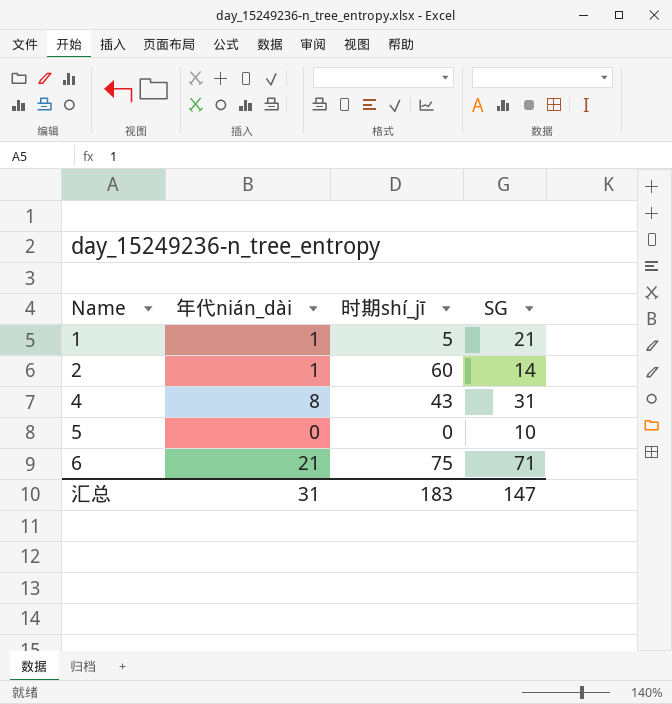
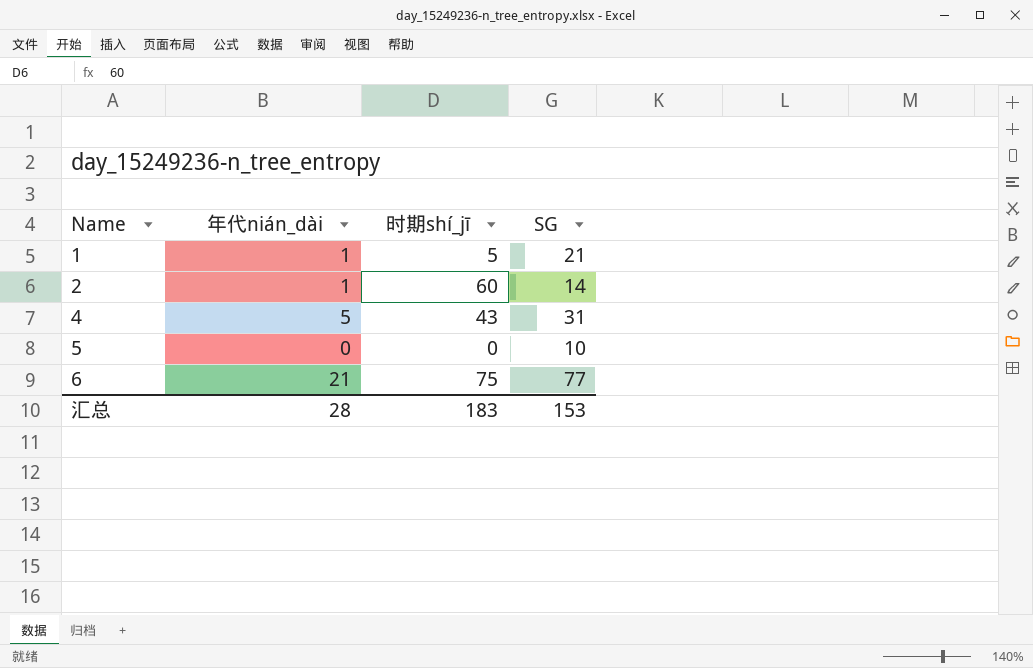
4 | 年代nián_dài: 8 -> 5
6 | SG: 71 -> 77
汇总 | 年代nián_dài: 31 -> 28
汇总 | SG: 147 -> 153

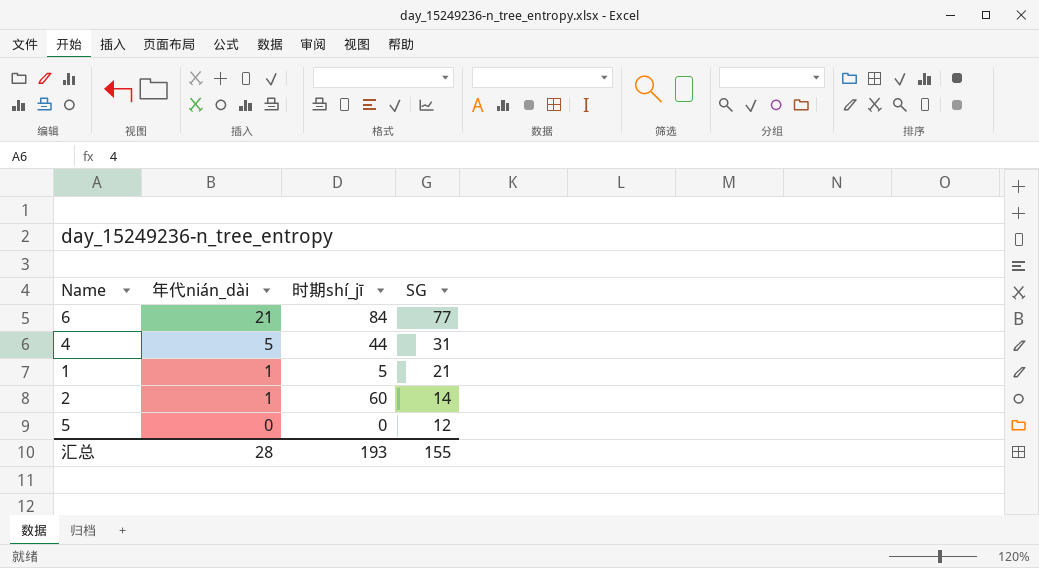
row order: Name ascending -> 年代nián_dài descending
6 | 时期shí_jī: 75 -> 84
4 | 时期shí_jī: 43 -> 44
5 | SG: 10 -> 12
汇总 | 时期shí_jī: 183 -> 193
汇总 | SG: 153 -> 155

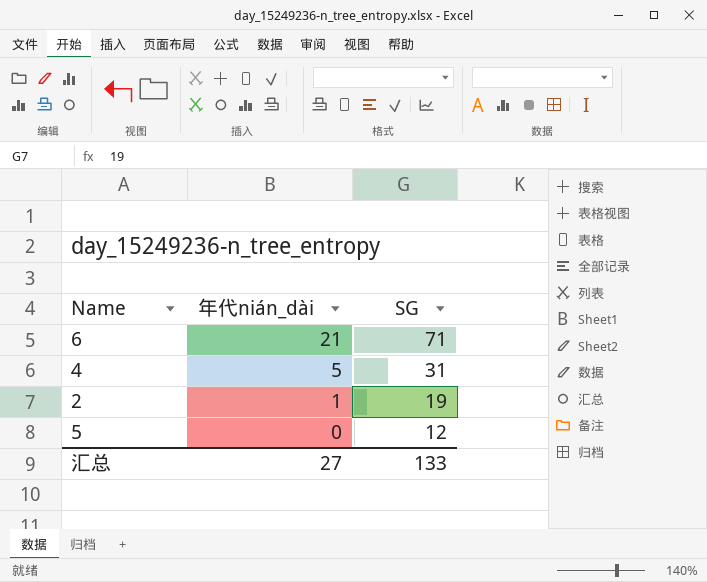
column 时期shí_jī | position: 3 -> none
row 1: 1 | 5 | 21 -> none
6 | SG: 77 -> 71
2 | SG: 14 -> 19
汇总 | 年代nián_dài: 28 -> 27
汇总 | SG: 155 -> 133

